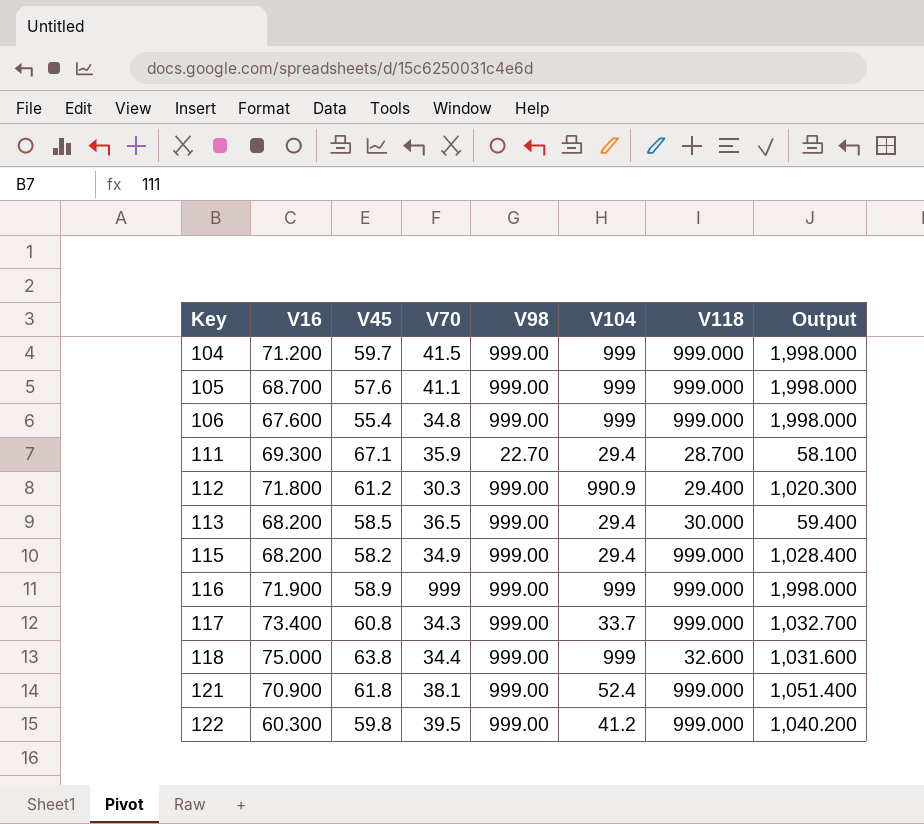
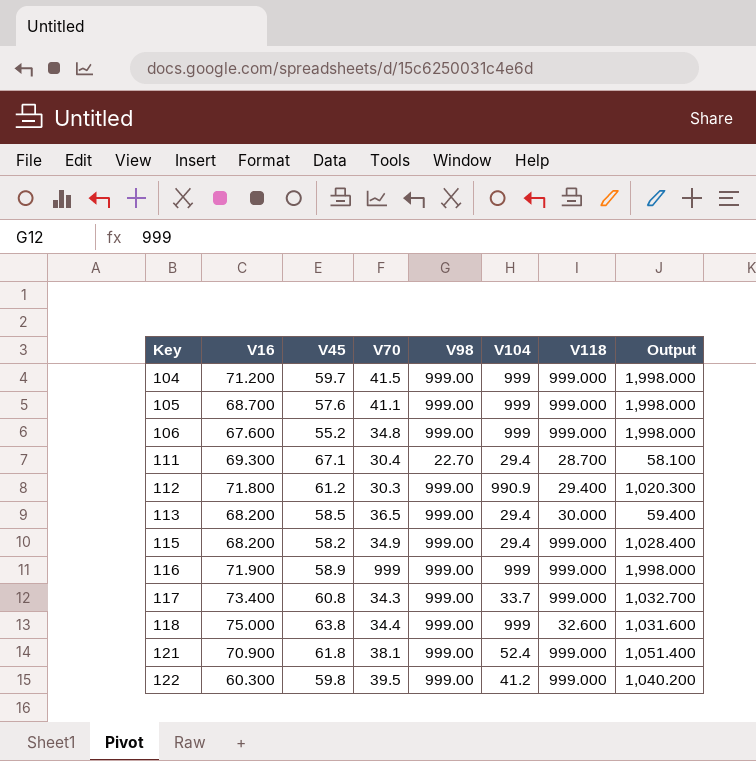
106 | V45: 55.4 -> 55.2
111 | V70: 35.9 -> 30.4

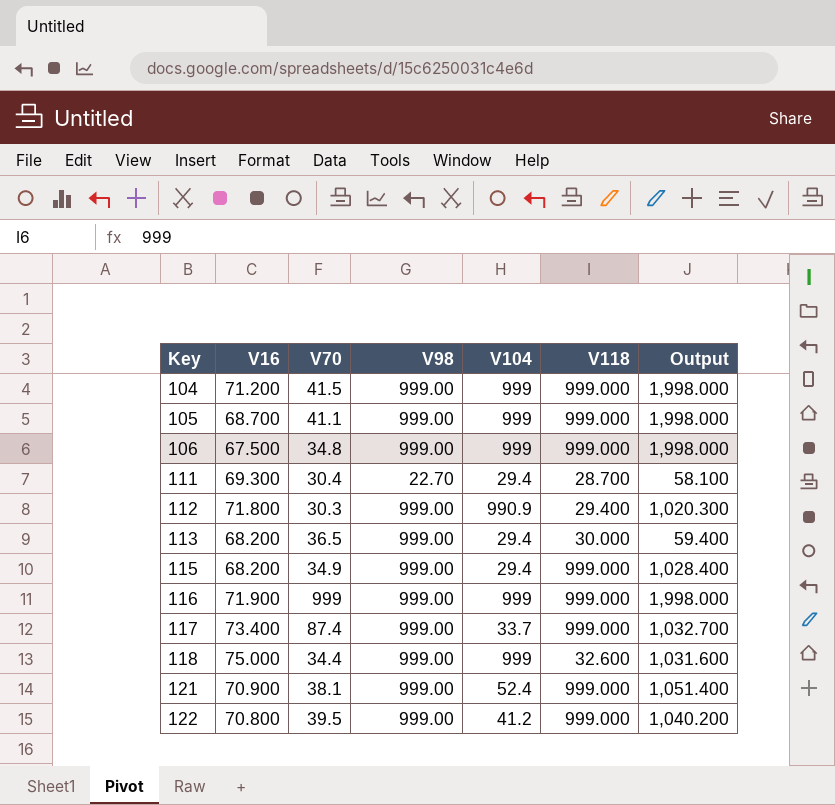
column V45 | position: 3 -> none
106 | V16: 67.600 -> 67.500
117 | V70: 34.3 -> 87.4
122 | V16: 60.300 -> 70.800

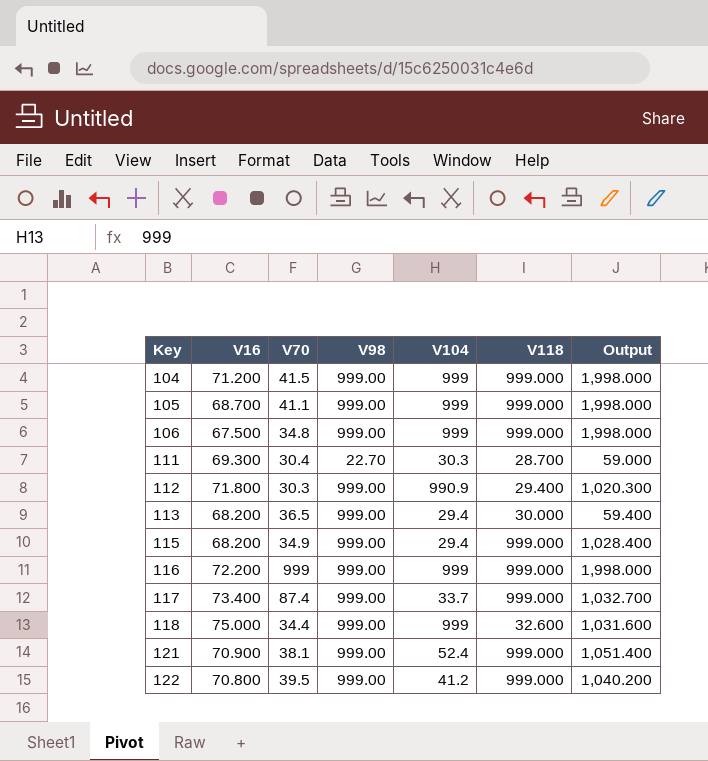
111 | V104: 29.4 -> 30.3
111 | Output: 58.100 -> 59.000
116 | V16: 71.900 -> 72.200

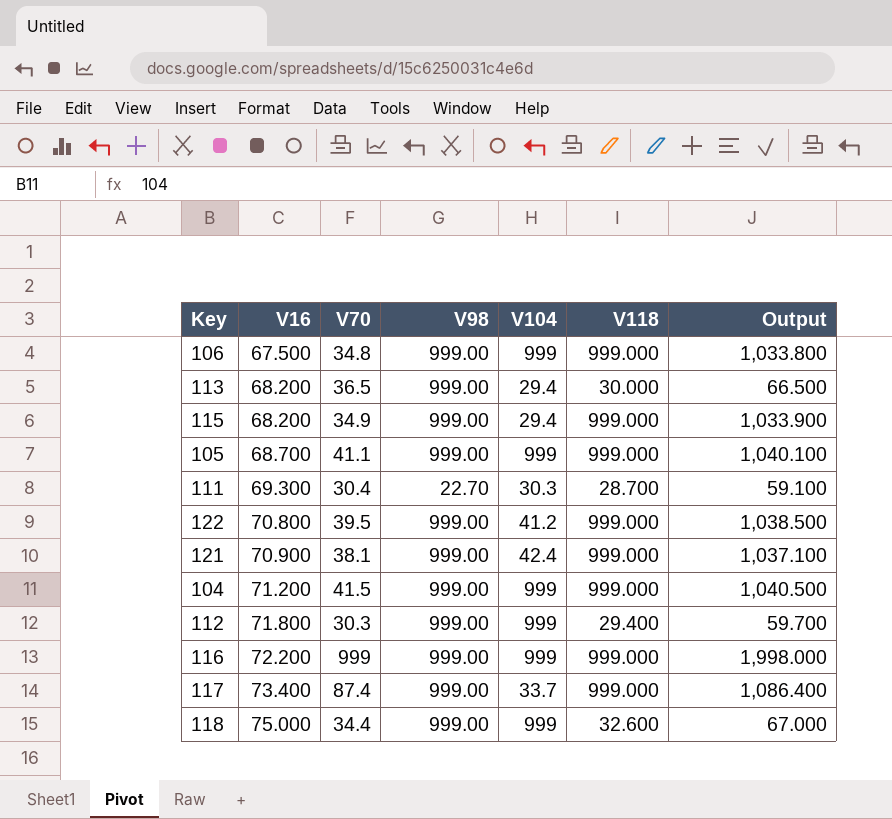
row order: Key ascending -> V16 ascending
column Output | formula: [V104] + [V118] -> [V70] + [V118]
121 | V104: 52.4 -> 42.4
112 | V104: 990.9 -> 999

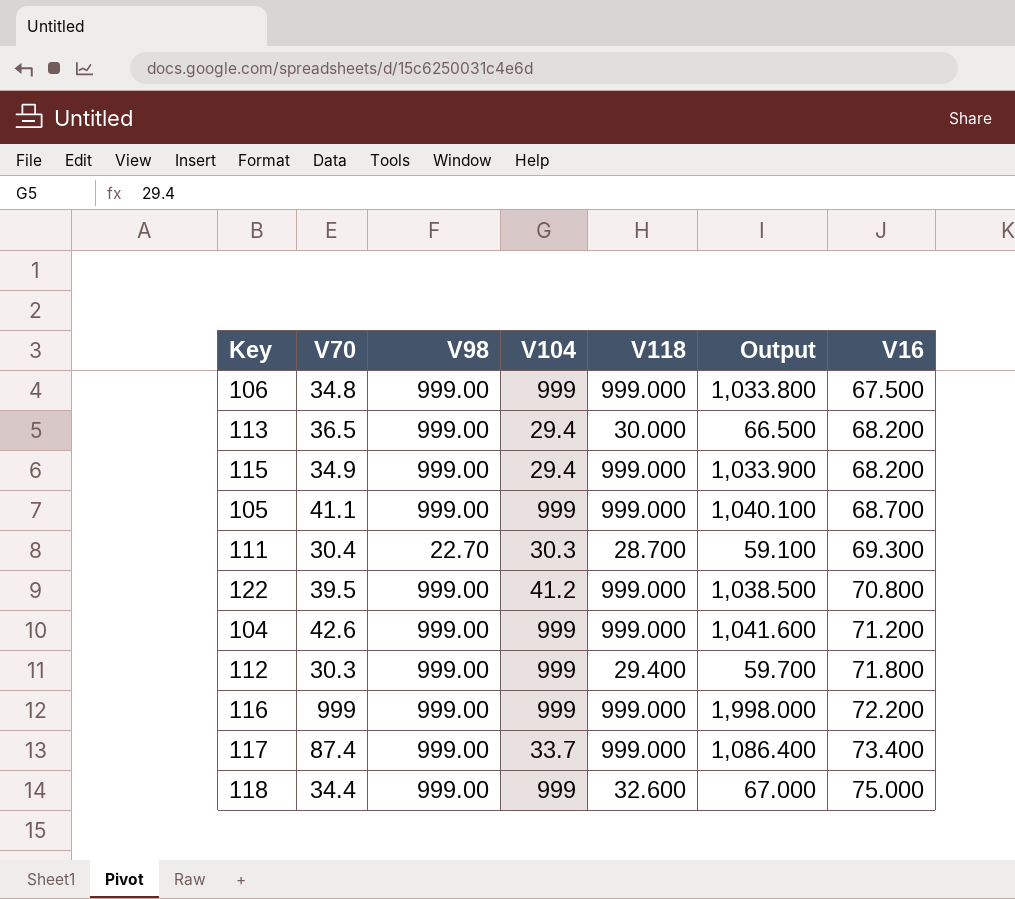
column V16 | position: 2 -> 7
row 121: 70.900 | 38.1 | 999.00 | 42.4 | 999.000 | 1,037.100 -> none
104 | V70: 41.5 -> 42.6
104 | Output: 1,040.500 -> 1,041.600

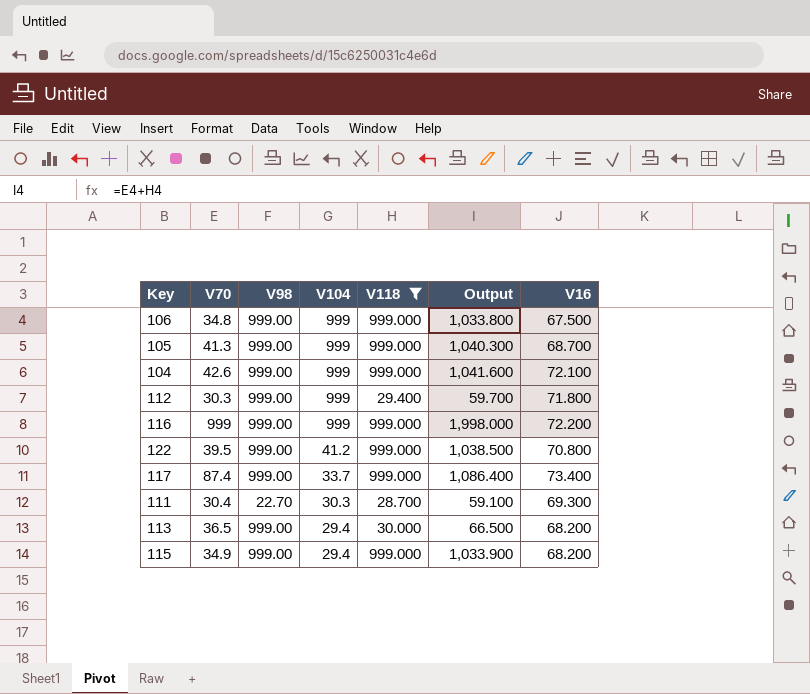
filter: none -> V118 != 32.600
row order: V16 ascending -> V104 descending
105 | V70: 41.1 -> 41.3
105 | Output: 1,040.100 -> 1,040.300
104 | V16: 71.200 -> 72.100

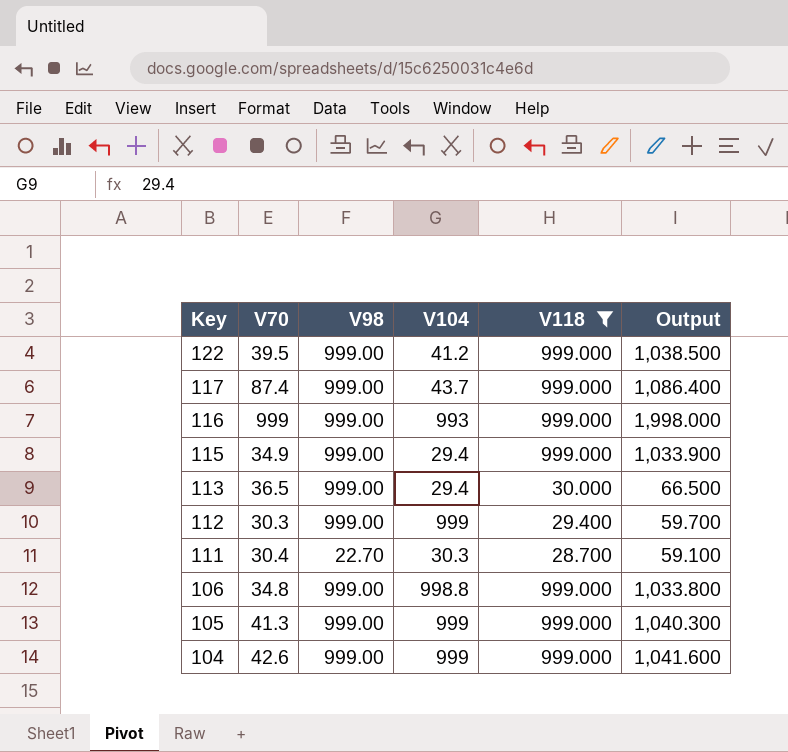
row order: V104 descending -> Key descending
column V16 | position: 7 -> none
117 | V104: 33.7 -> 43.7
116 | V104: 999 -> 993
106 | V104: 999 -> 998.8

